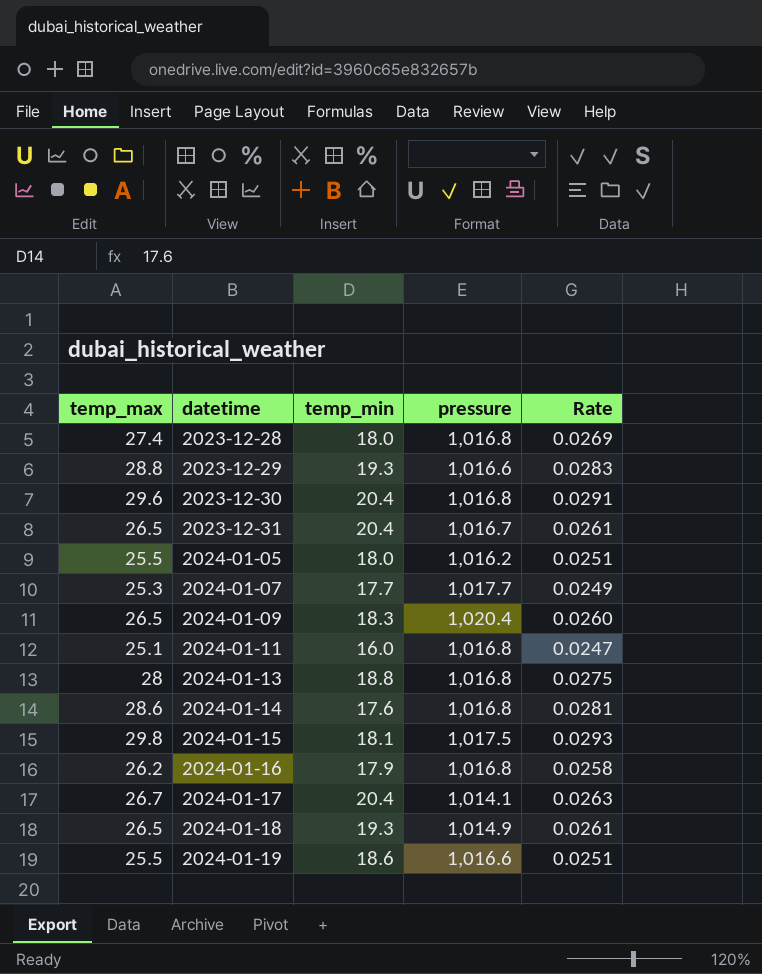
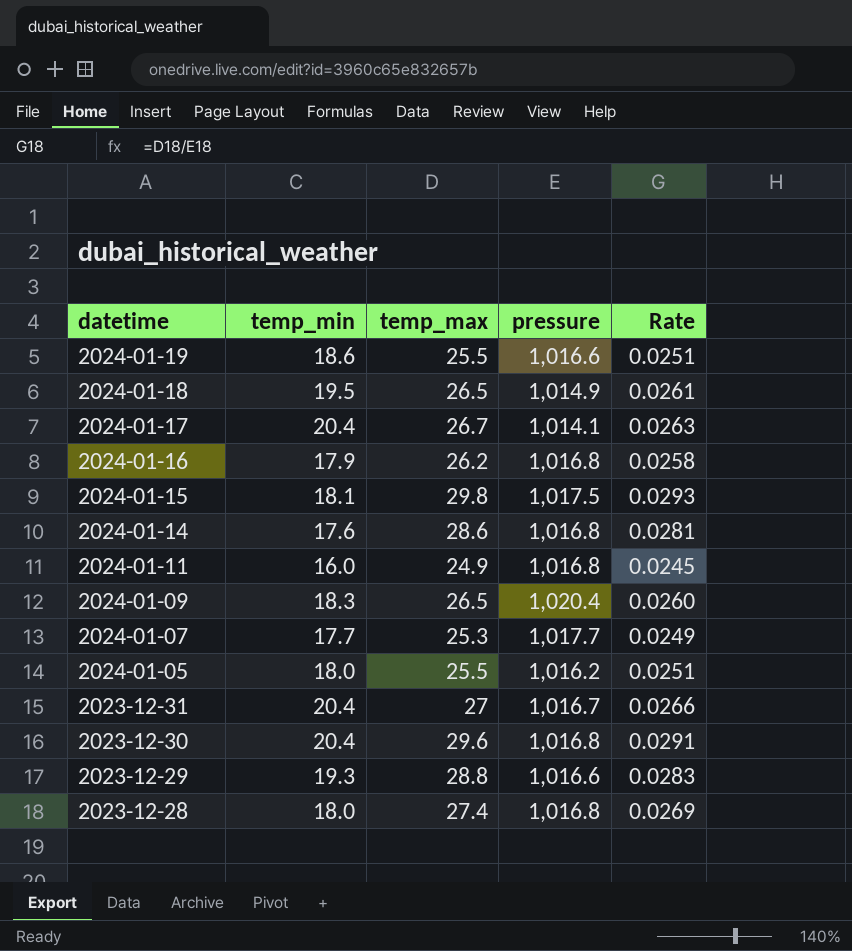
row order: datetime ascending -> datetime descending
column temp_max | position: 1 -> 3
row 2024-01-13: 28 | 18.8 | 1,016.8 | 0.0275 -> none
2024-01-18 | temp_min: 19.3 -> 19.5
2024-01-11 | temp_max: 25.1 -> 24.9
2024-01-11 | Rate: 0.0247 -> 0.0245
2023-12-31 | temp_max: 26.5 -> 27
2023-12-31 | Rate: 0.0261 -> 0.0266

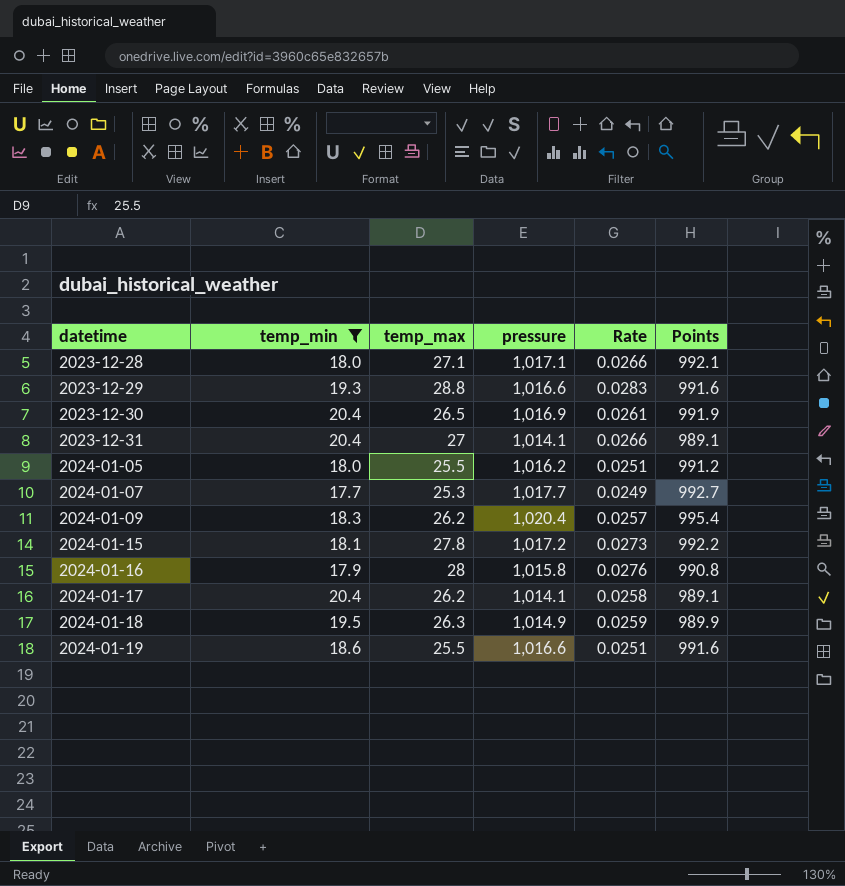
filter: none -> temp_min >= 17.7
row order: datetime descending -> datetime ascending
column Points | formula: none -> [pressure] - 25
2023-12-28 | temp_max: 27.4 -> 27.1
2023-12-28 | pressure: 1,016.8 -> 1,017.1
2023-12-28 | Rate: 0.0269 -> 0.0266
2023-12-30 | temp_max: 29.6 -> 26.5
2023-12-30 | pressure: 1,016.8 -> 1,016.9
2023-12-30 | Rate: 0.0291 -> 0.0261
2023-12-31 | pressure: 1,016.7 -> 1,014.1
2024-01-09 | temp_max: 26.5 -> 26.2
2024-01-09 | Rate: 0.0260 -> 0.0257
2024-01-15 | temp_max: 29.8 -> 27.8
2024-01-15 | pressure: 1,017.5 -> 1,017.2
2024-01-15 | Rate: 0.0293 -> 0.0273
2024-01-16 | temp_max: 26.2 -> 28
2024-01-16 | pressure: 1,016.8 -> 1,015.8
2024-01-16 | Rate: 0.0258 -> 0.0276
2024-01-17 | temp_max: 26.7 -> 26.2
2024-01-17 | Rate: 0.0263 -> 0.0258
2024-01-18 | temp_max: 26.5 -> 26.3
2024-01-18 | Rate: 0.0261 -> 0.0259

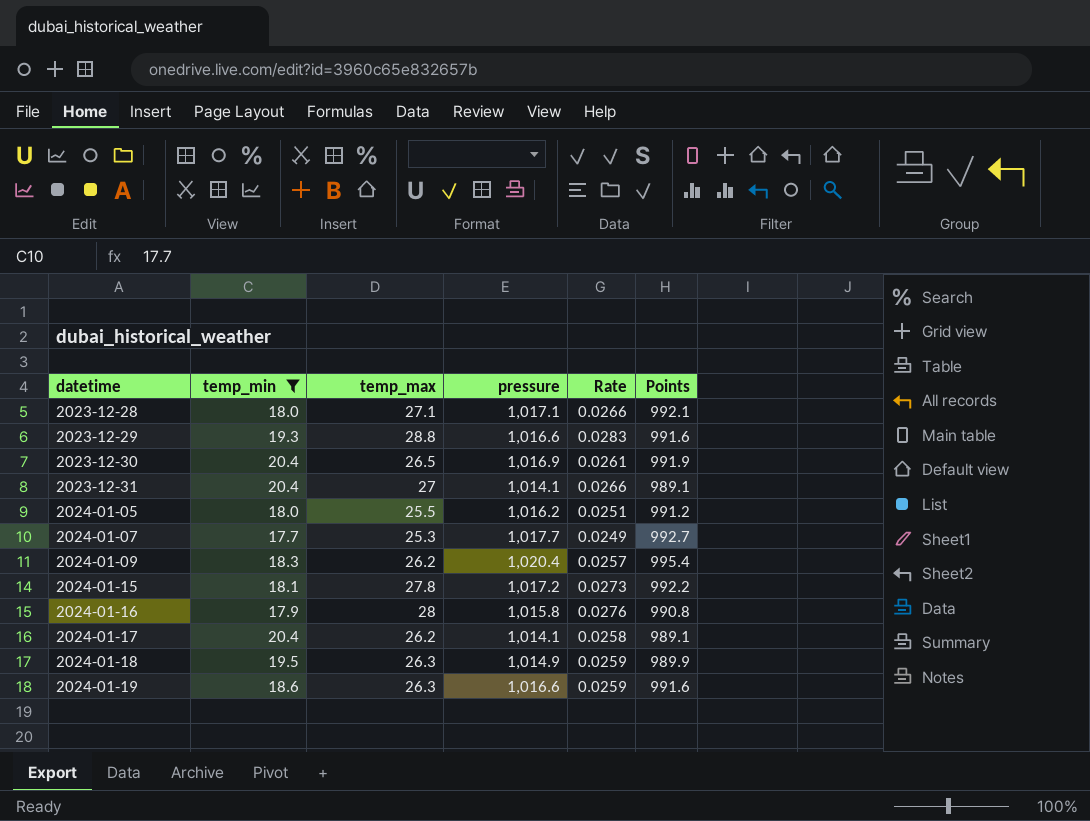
2024-01-19 | temp_max: 25.5 -> 26.3
2024-01-19 | Rate: 0.0251 -> 0.0259

